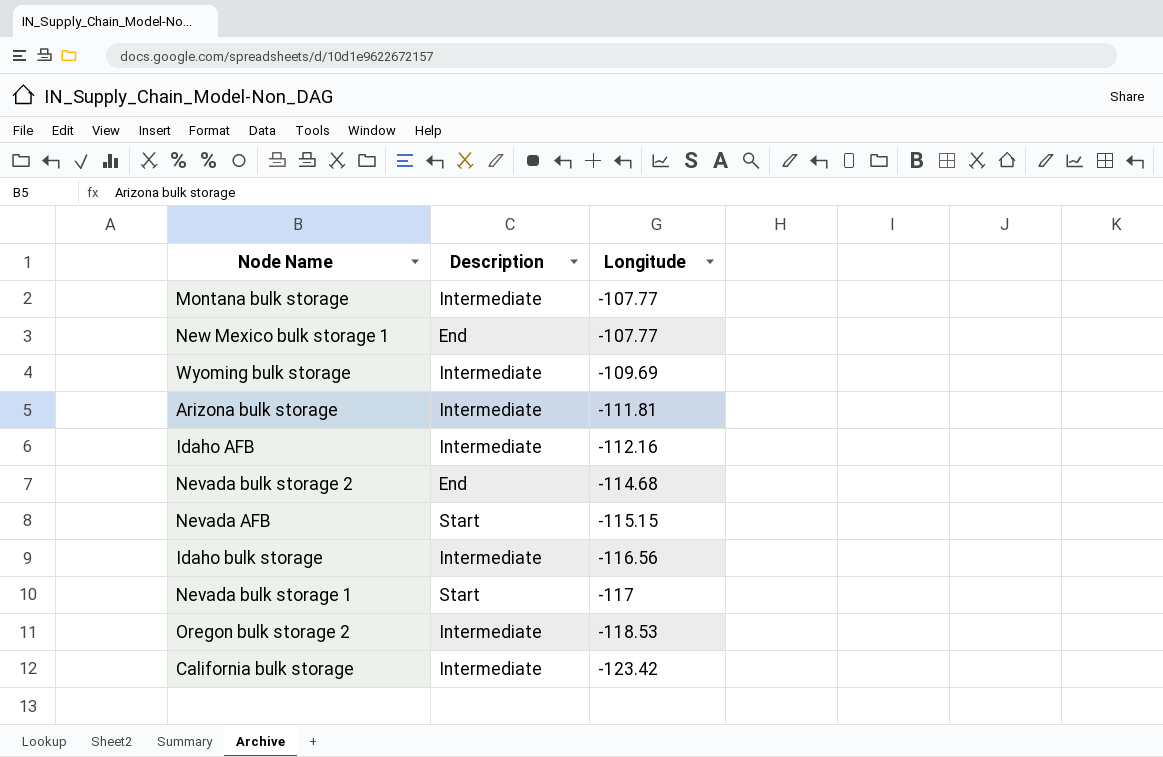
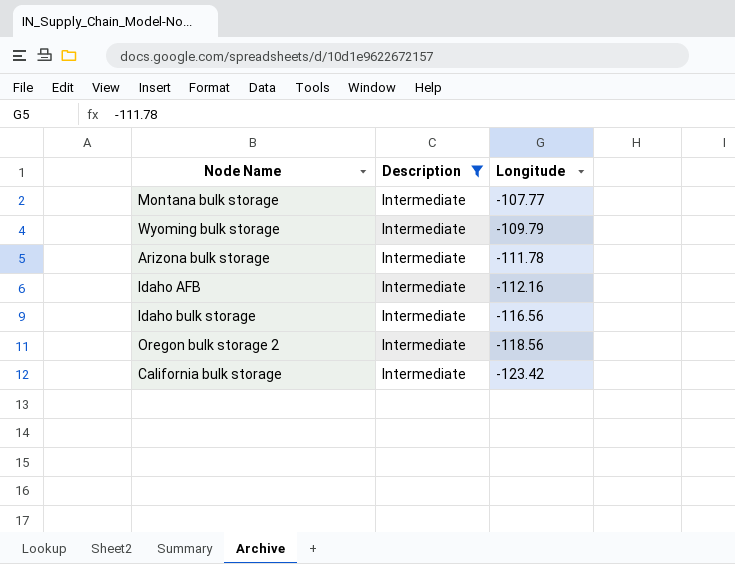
filter: none -> Description = Intermediate
Wyoming bulk storage | Longitude: -109.69 -> -109.79
Arizona bulk storage | Longitude: -111.81 -> -111.78
Oregon bulk storage 2 | Longitude: -118.53 -> -118.56

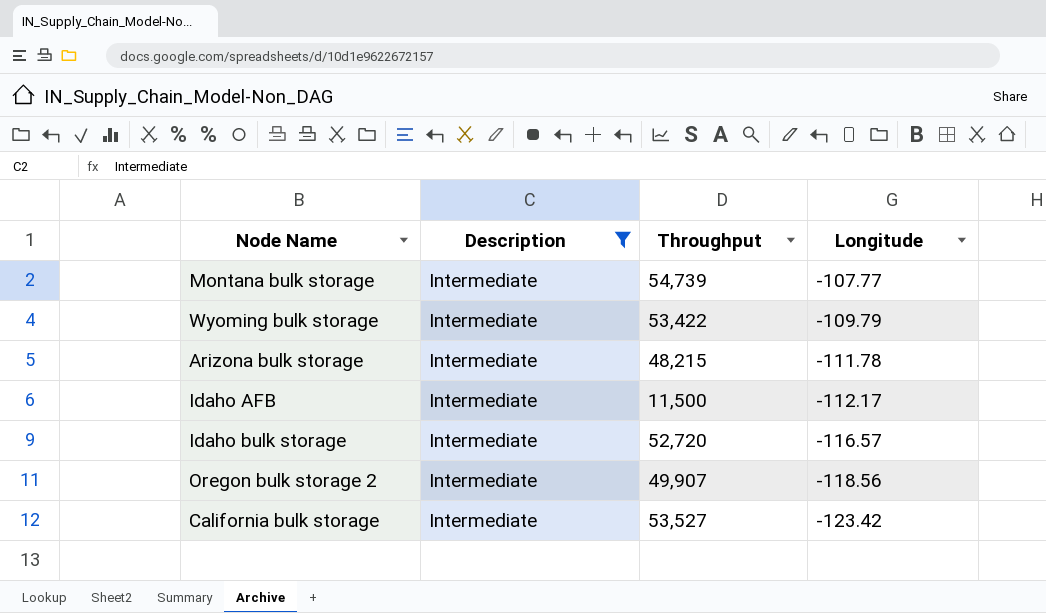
column Throughput | position: none -> 3
Idaho AFB | Longitude: -112.16 -> -112.17
Idaho bulk storage | Longitude: -116.56 -> -116.57

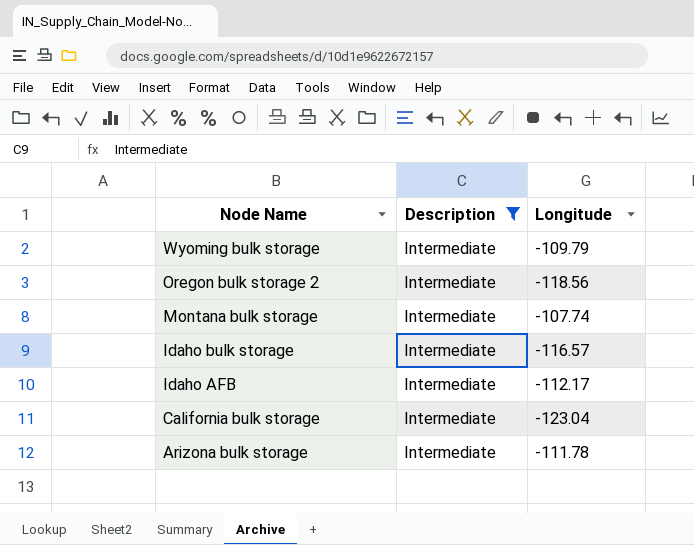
row order: Longitude descending -> Node Name descending
column Throughput | position: 3 -> none
Montana bulk storage | Longitude: -107.77 -> -107.74
California bulk storage | Longitude: -123.42 -> -123.04

